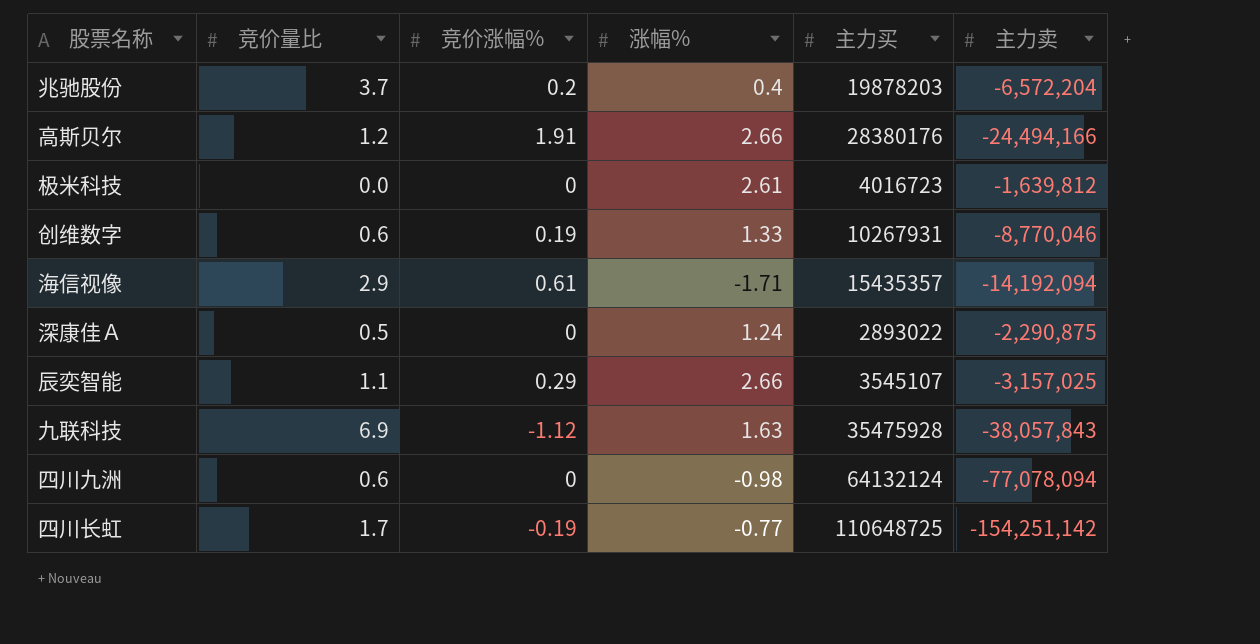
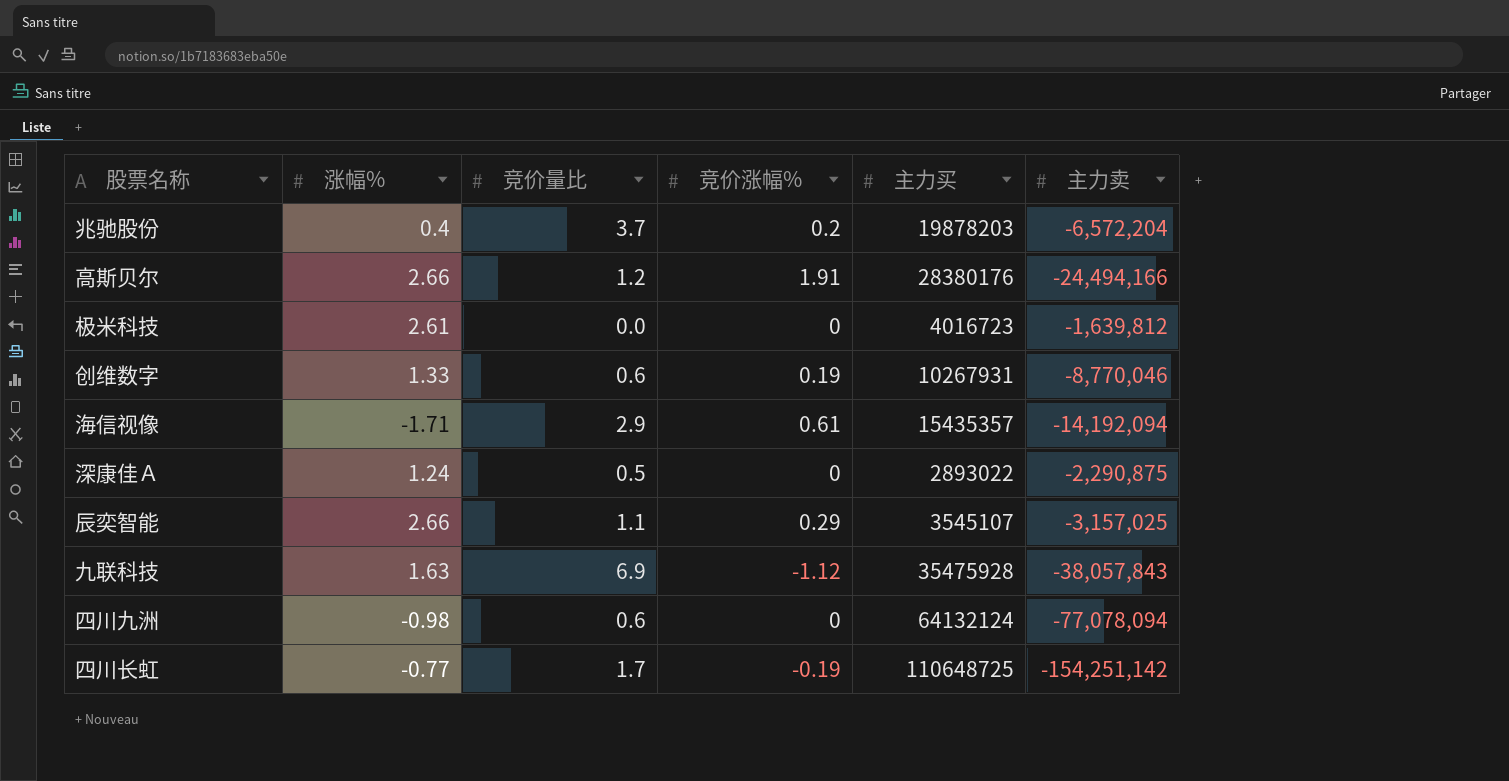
column 涨幅% | position: 4 -> 2

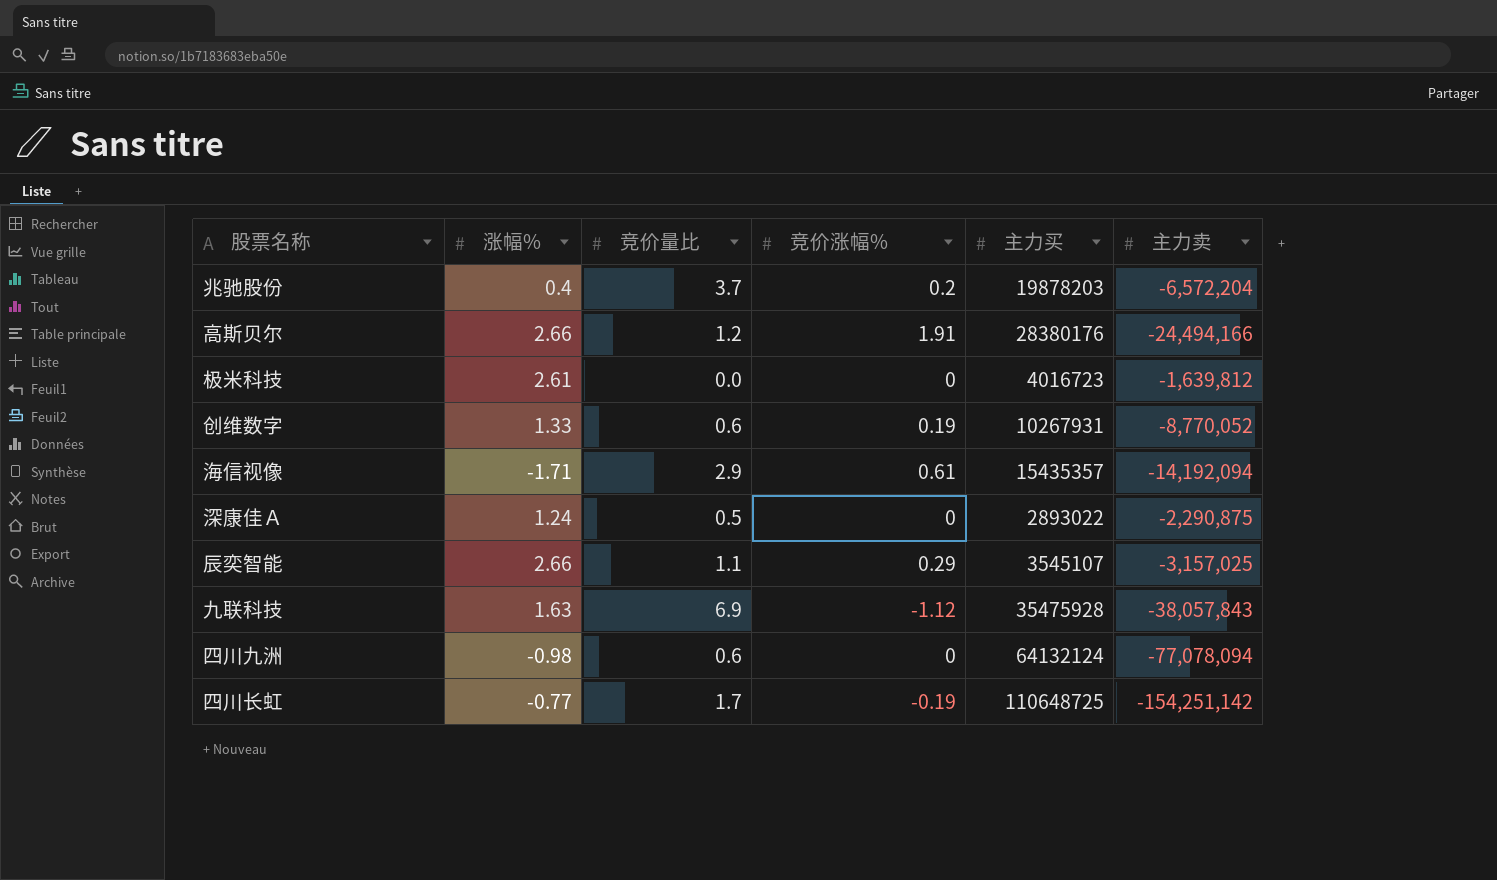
创维数字 | 主力卖: -8,770,046 -> -8,770,052

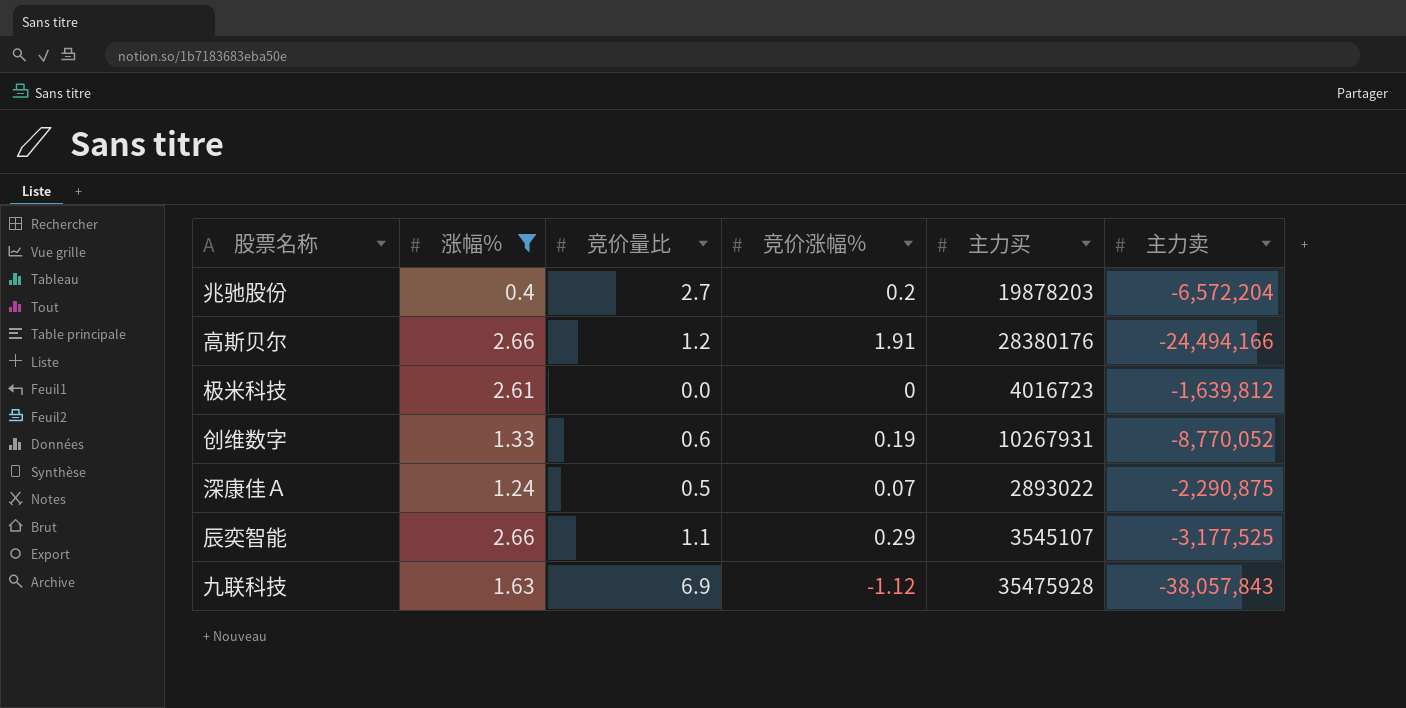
filter: none -> 涨幅% >= 0.4
兆驰股份 | 竞价量比: 3.7 -> 2.7
深康佳Ａ | 竞价涨幅%: 0 -> 0.07
辰奕智能 | 主力卖: -3,157,025 -> -3,177,525

